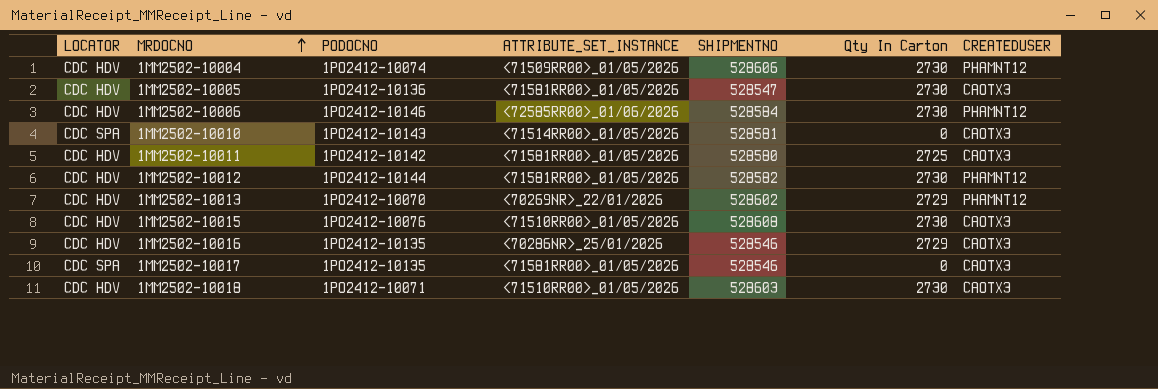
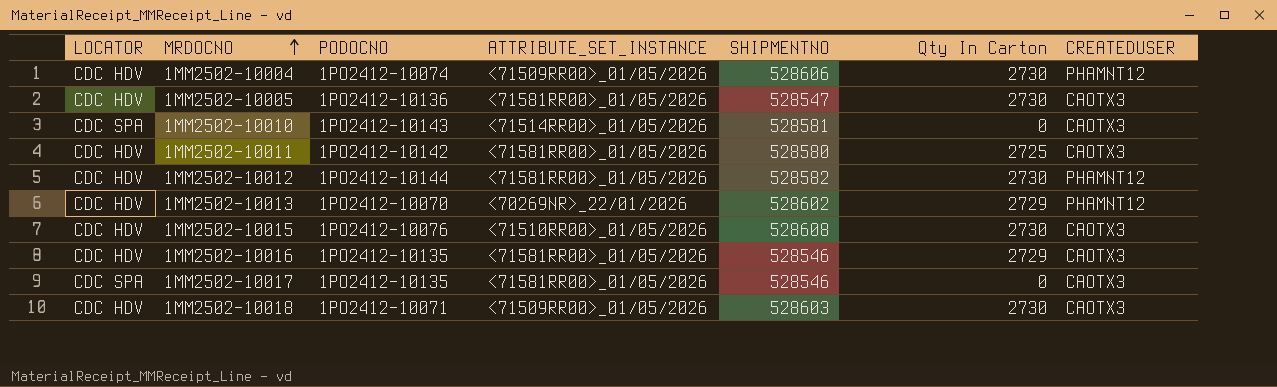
row 1MM2502-10006: CDC HDV | 1PO2412-10146 | <72585RR00>_01/06/2026 | 528584 | 2730 | PHAMNT12 -> none
1MM2502-10016 | ATTRIBUTE_SET_INSTANCE: <70286NR>_25/01/2026 -> <71581RR00>_01/05/2026
1MM2502-10018 | ATTRIBUTE_SET_INSTANCE: <71510RR00>_01/05/2026 -> <71509RR00>_01/05/2026

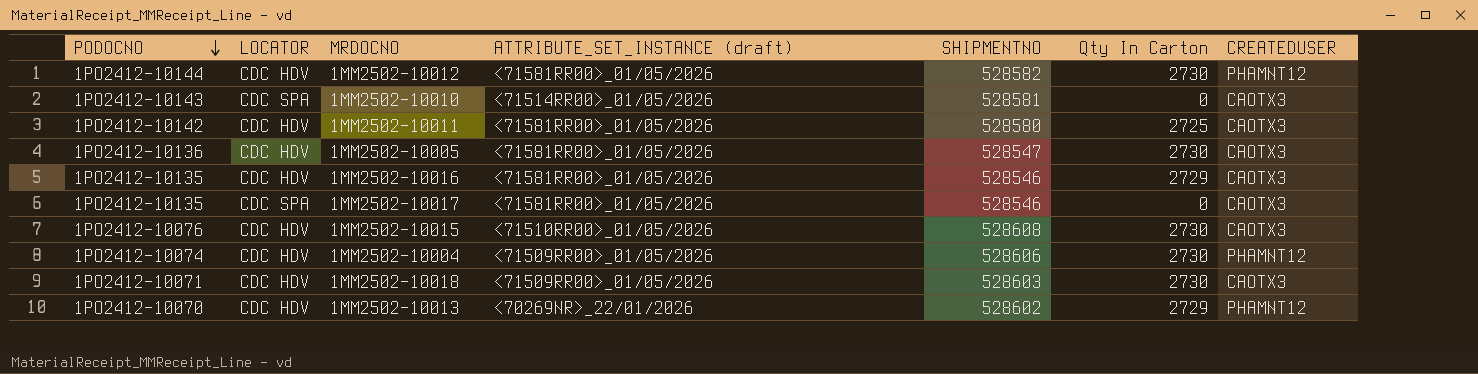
row order: MRDOCNO ascending -> PODOCNO descending
column PODOCNO | position: 3 -> 1
column name: ATTRIBUTE_SET_INSTANCE -> ATTRIBUTE_SET_INSTANCE (draft)

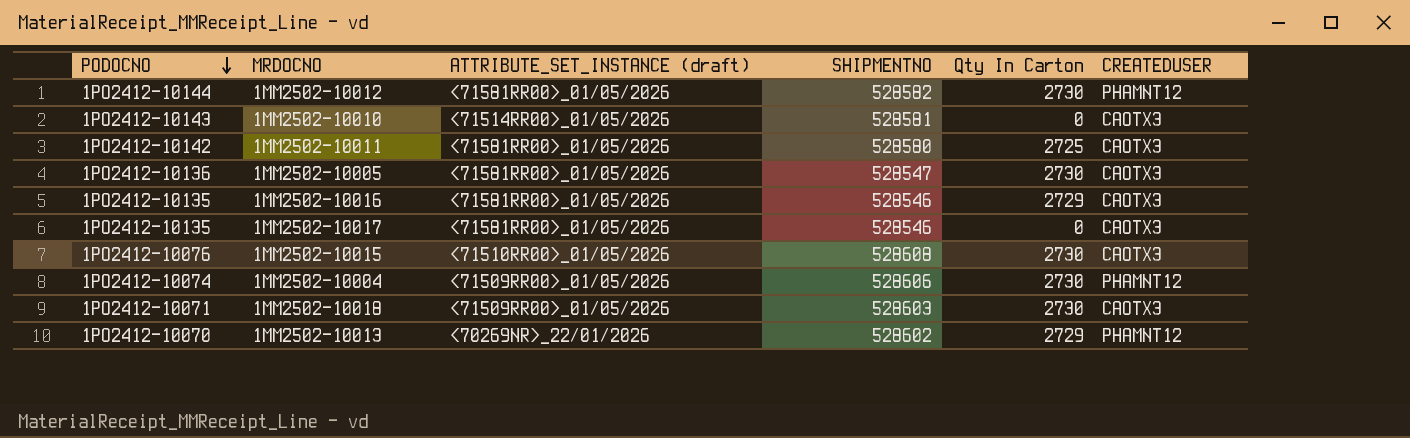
column LOCATOR | position: 2 -> none

